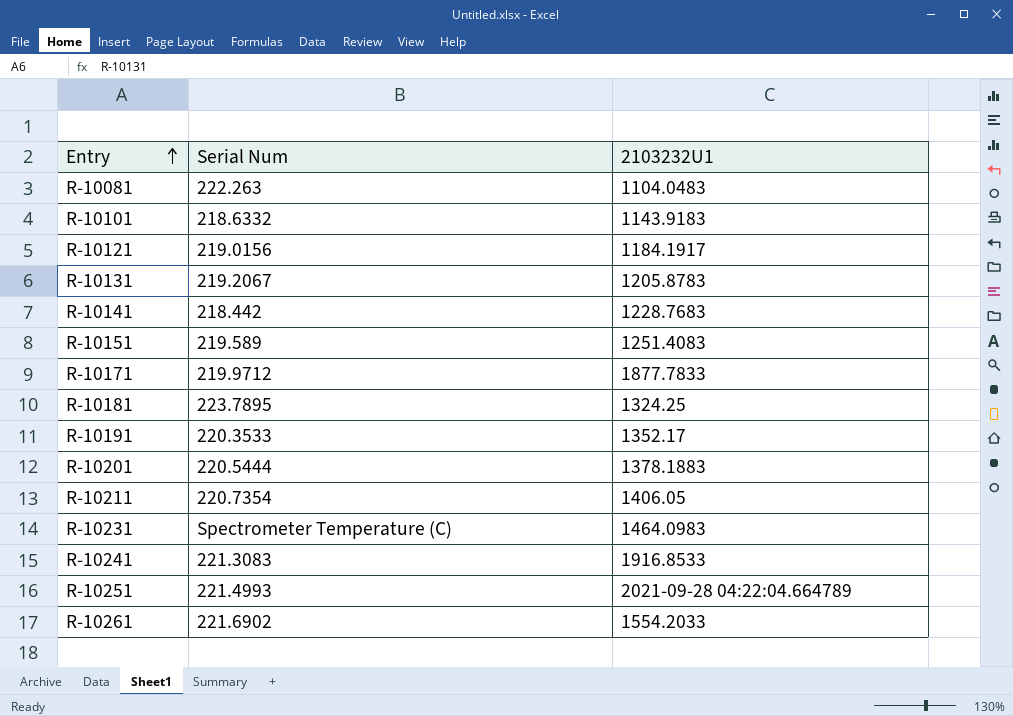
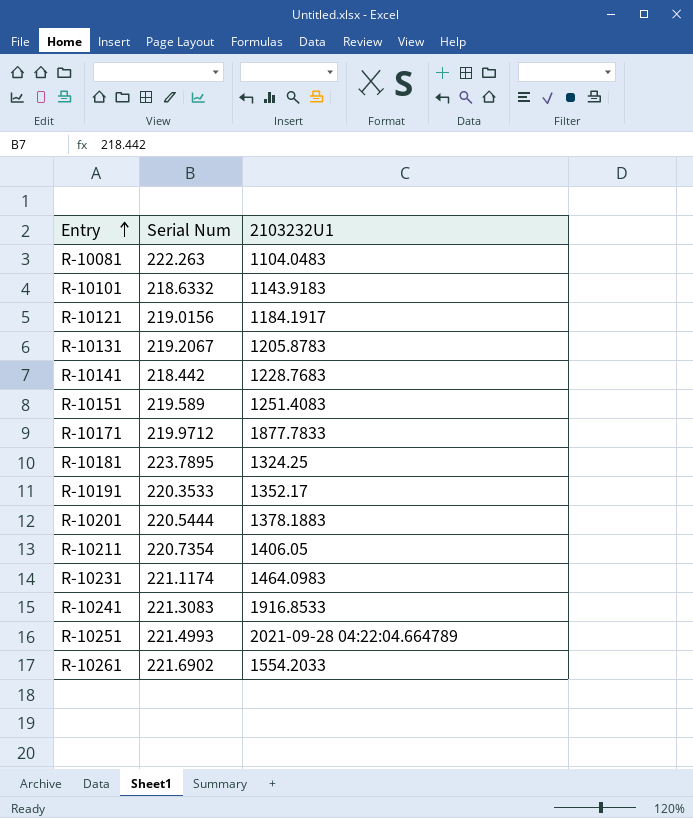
R-10231 | Serial Num: Spectrometer Temperature (C) -> 221.1174

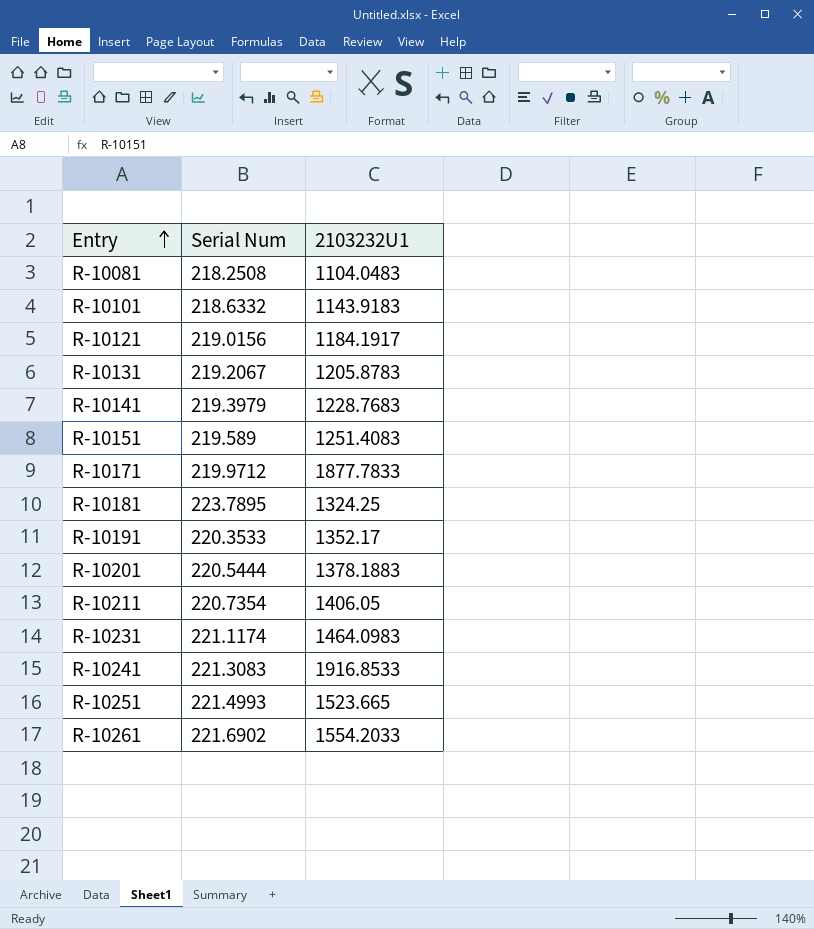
R-10081 | Serial Num: 222.263 -> 218.2508
R-10141 | Serial Num: 218.442 -> 219.3979
R-10251 | 2103232U1: 2021-09-28 04:22:04.664789 -> 1523.665

